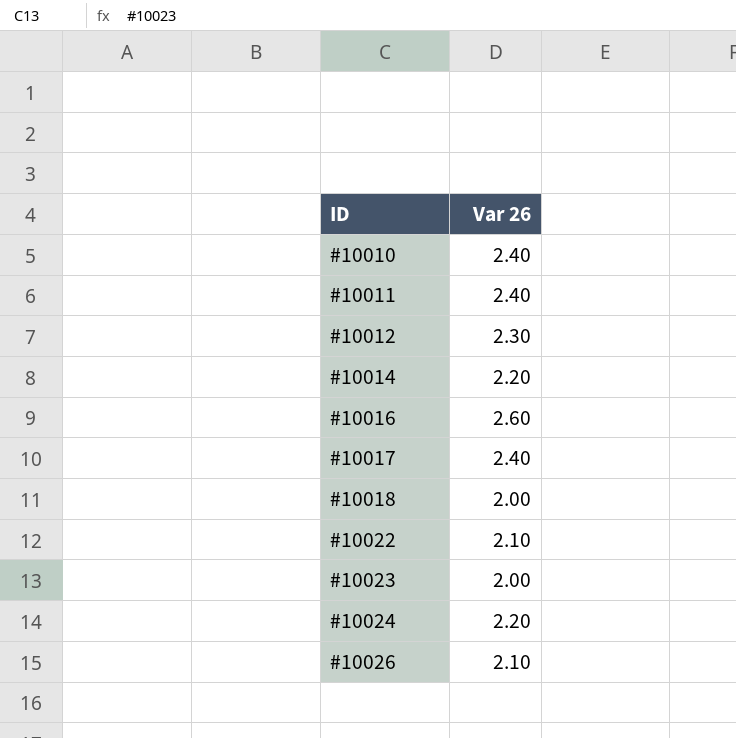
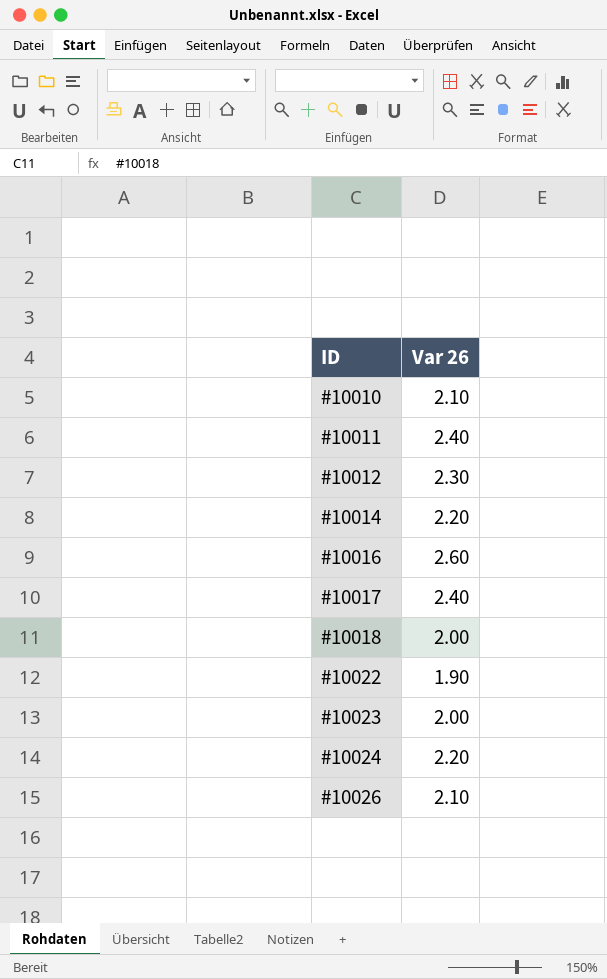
#10010 | Var 26: 2.40 -> 2.10
#10022 | Var 26: 2.10 -> 1.90

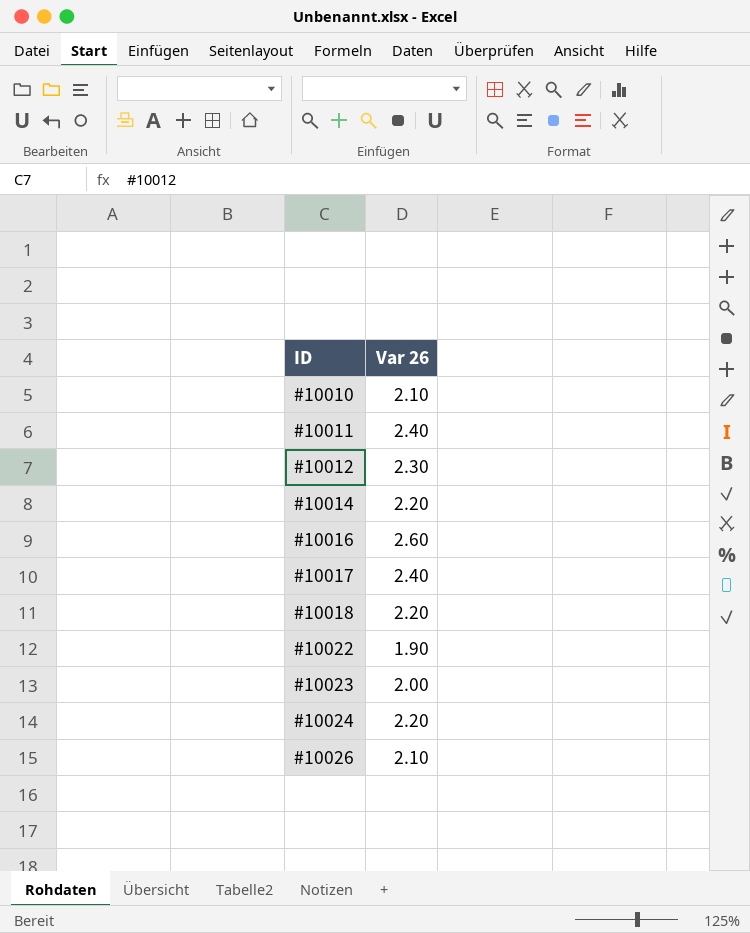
#10018 | Var 26: 2.00 -> 2.20

